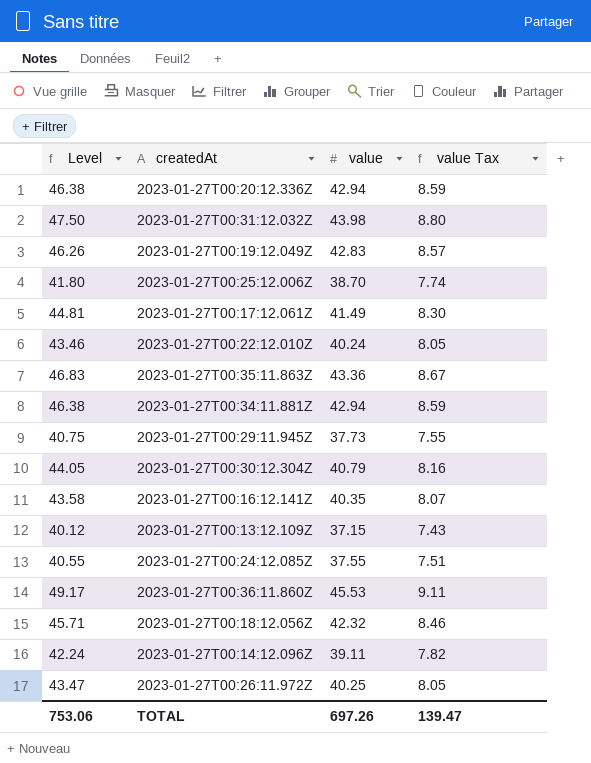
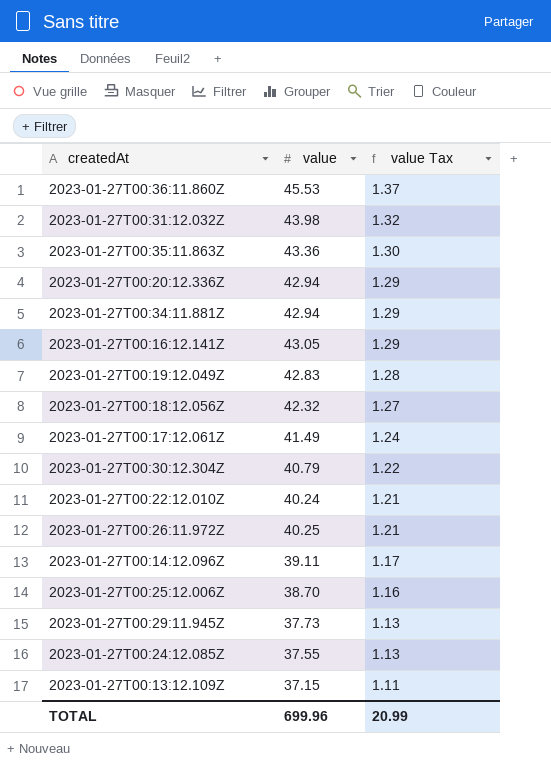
row order: none -> value Tax descending
column Level | formula: [value] * 1.08 -> none
column value Tax | formula: [value] * 0.2 -> [value] * 0.03
2023-01-27T00:16:12.141Z | value: 40.35 -> 43.05
TOTAL | value: 697.26 -> 699.96
TOTAL | value Tax: 139.47 -> 20.99

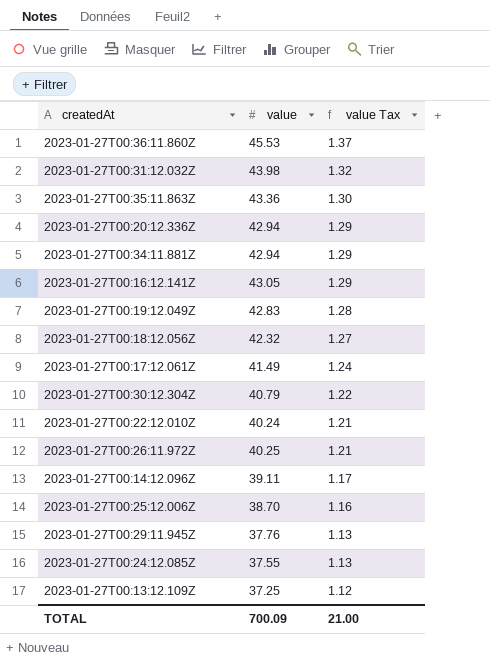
2023-01-27T00:29:11.945Z | value: 37.73 -> 37.76
2023-01-27T00:13:12.109Z | value: 37.15 -> 37.25
2023-01-27T00:13:12.109Z | value Tax: 1.11 -> 1.12
TOTAL | value: 699.96 -> 700.09
TOTAL | value Tax: 20.99 -> 21.00

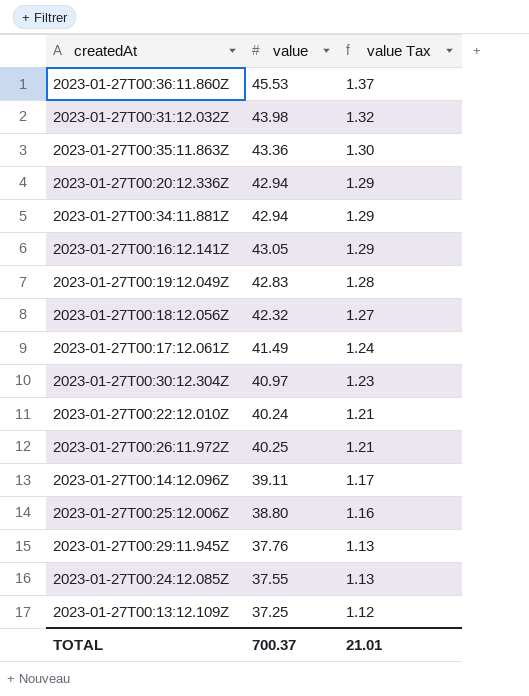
2023-01-27T00:30:12.304Z | value: 40.79 -> 40.97
2023-01-27T00:30:12.304Z | value Tax: 1.22 -> 1.23
2023-01-27T00:25:12.006Z | value: 38.70 -> 38.80
TOTAL | value: 700.09 -> 700.37
TOTAL | value Tax: 21.00 -> 21.01

